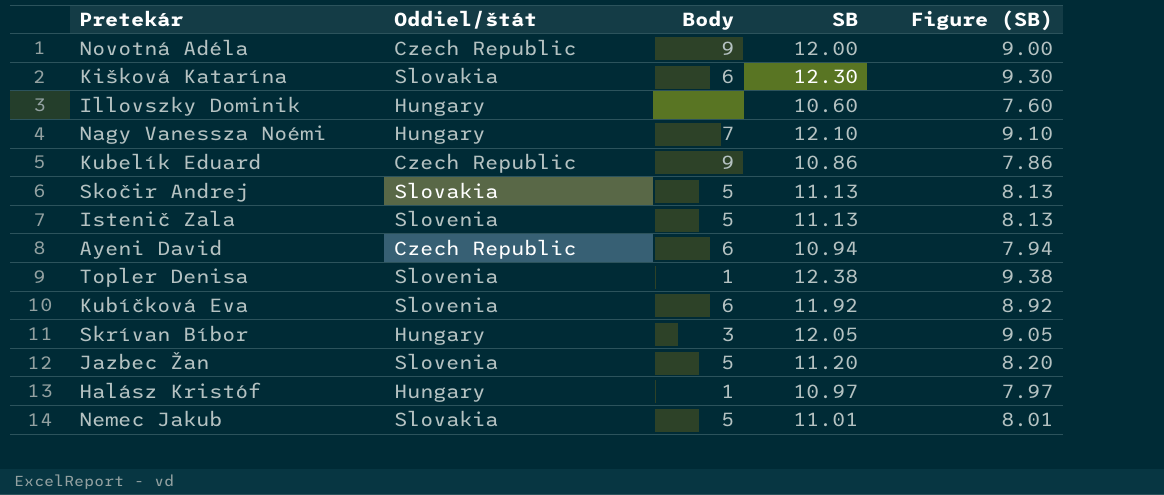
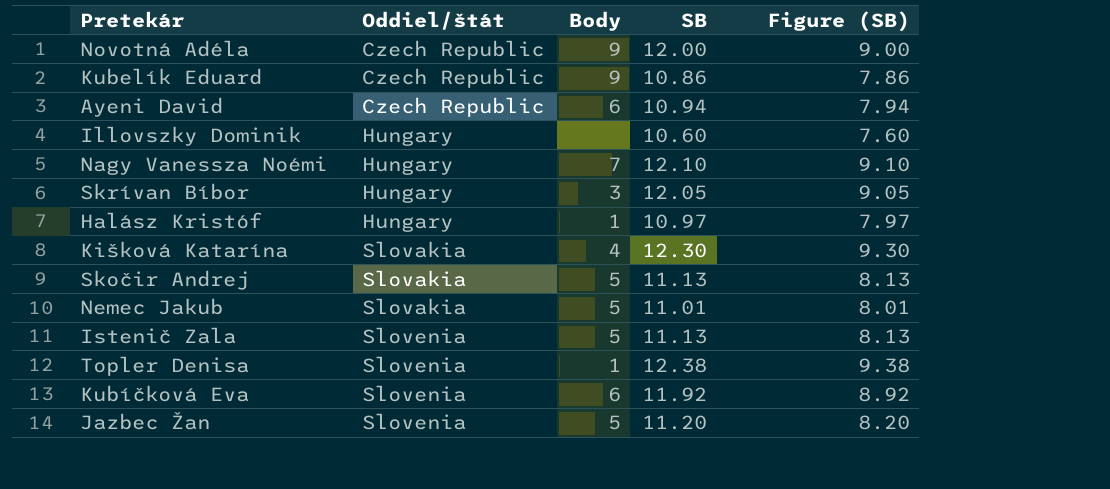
row order: none -> Oddiel/štát ascending
Kišková Katarína | Body: 6 -> 4

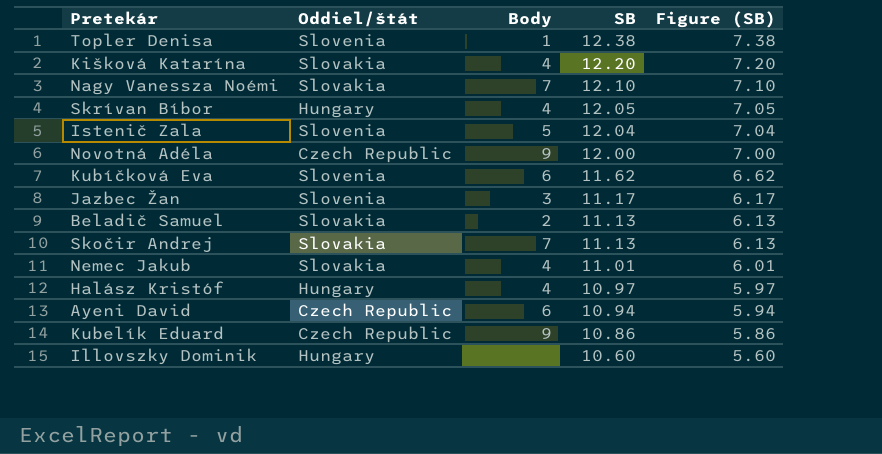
row order: Oddiel/štát ascending -> SB descending
column Figure (SB) | formula: [SB] - 3 -> [SB] - 5
Kišková Katarína | SB: 12.30 -> 12.20
Nagy Vanessza Noémi | Oddiel/štát: Hungary -> Slovakia
Skrívan Bíbor | Body: 3 -> 4
Istenič Zala | SB: 11.13 -> 12.04
Kubíčková Eva | SB: 11.92 -> 11.62
Jazbec Žan | Body: 5 -> 3
Jazbec Žan | SB: 11.20 -> 11.17
row Beladič Samuel: none -> Slovakia | 2 | 11.13 | 6.13
Skočir Andrej | Body: 5 -> 7
Nemec Jakub | Body: 5 -> 4
Halász Kristóf | Body: 1 -> 4

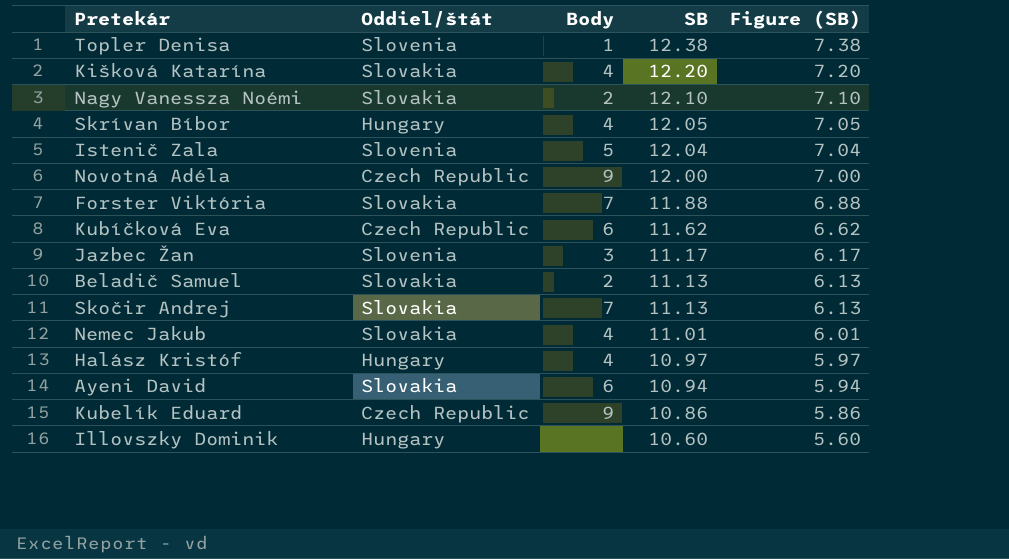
Nagy Vanessza Noémi | Body: 7 -> 2
row Forster Viktória: none -> Slovakia | 7 | 11.88 | 6.88
Kubíčková Eva | Oddiel/štát: Slovenia -> Czech Republic
Ayeni David | Oddiel/štát: Czech Republic -> Slovakia

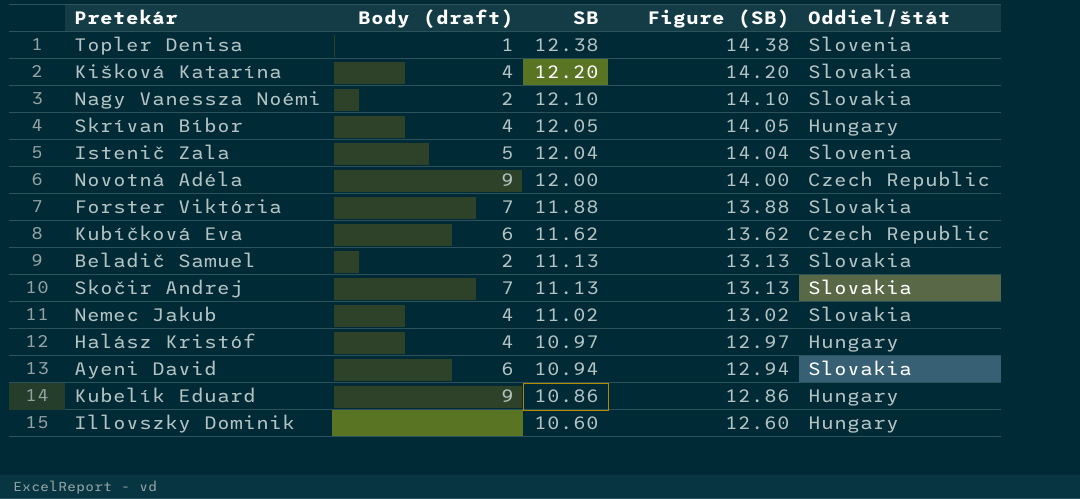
column name: Body -> Body (draft)
column Figure (SB) | formula: [SB] - 5 -> [SB] + 2
column Oddiel/štát | position: 2 -> 5
row Jazbec Žan: Slovenia | 3 | 11.17 | 6.17 -> none
Nemec Jakub | SB: 11.01 -> 11.02
Kubelík Eduard | Oddiel/štát: Czech Republic -> Hungary

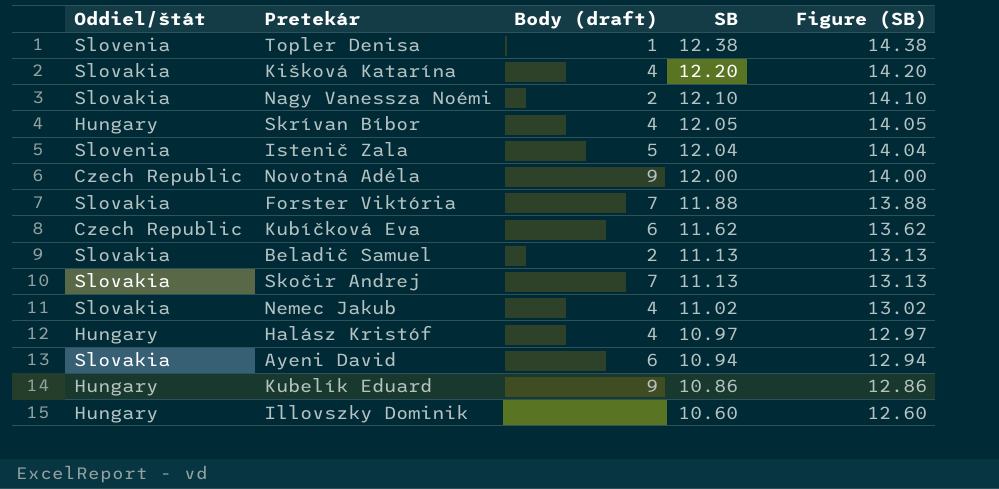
column Oddiel/štát | position: 5 -> 1

